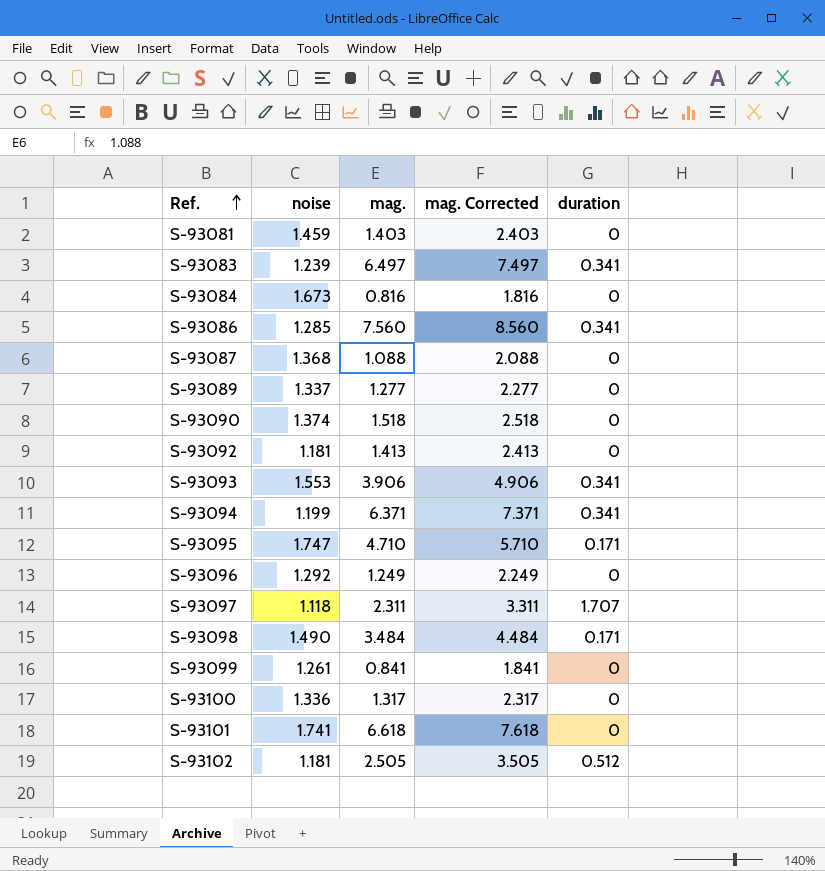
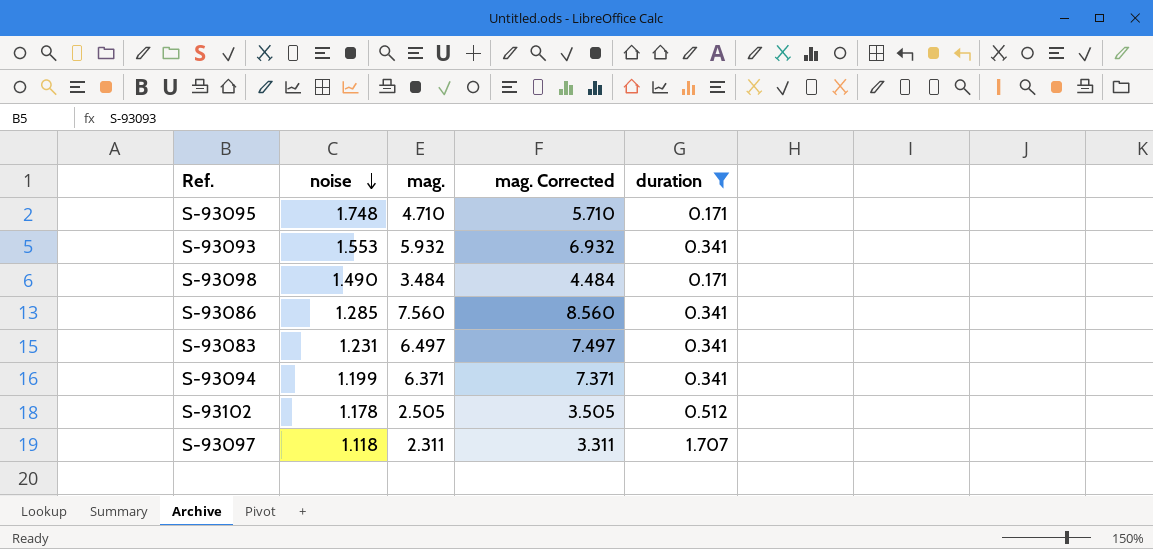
filter: none -> duration != 0
row order: Ref. ascending -> noise descending
S-93095 | noise: 1.747 -> 1.748
S-93093 | mag.: 3.906 -> 5.932
S-93093 | mag. Corrected: 4.906 -> 6.932
S-93083 | noise: 1.239 -> 1.231
S-93102 | noise: 1.181 -> 1.178

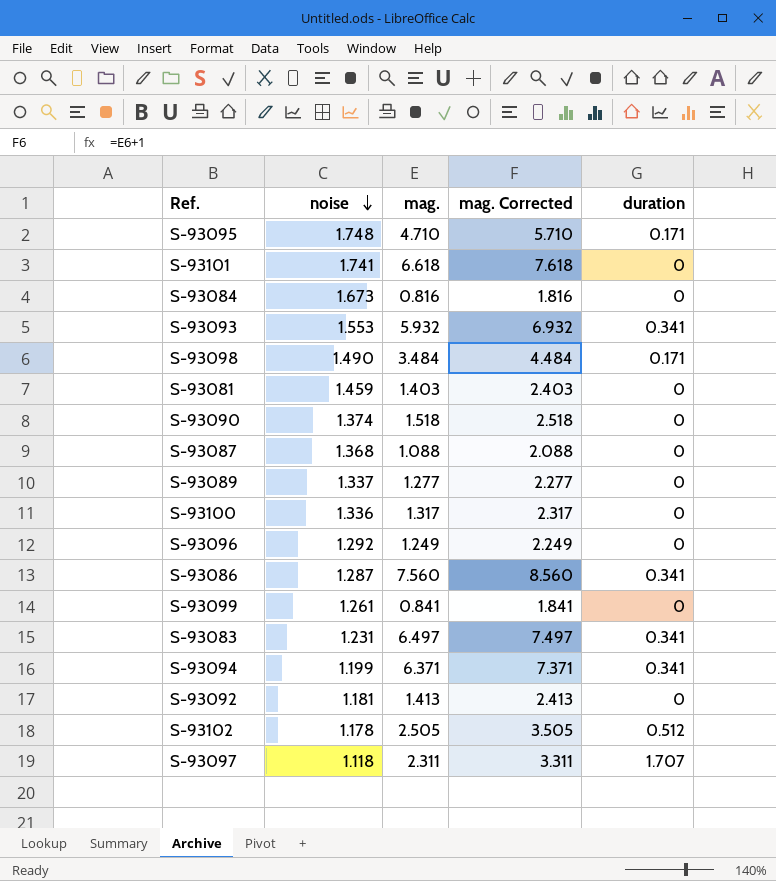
filter: duration != 0 -> none
S-93086 | noise: 1.285 -> 1.287

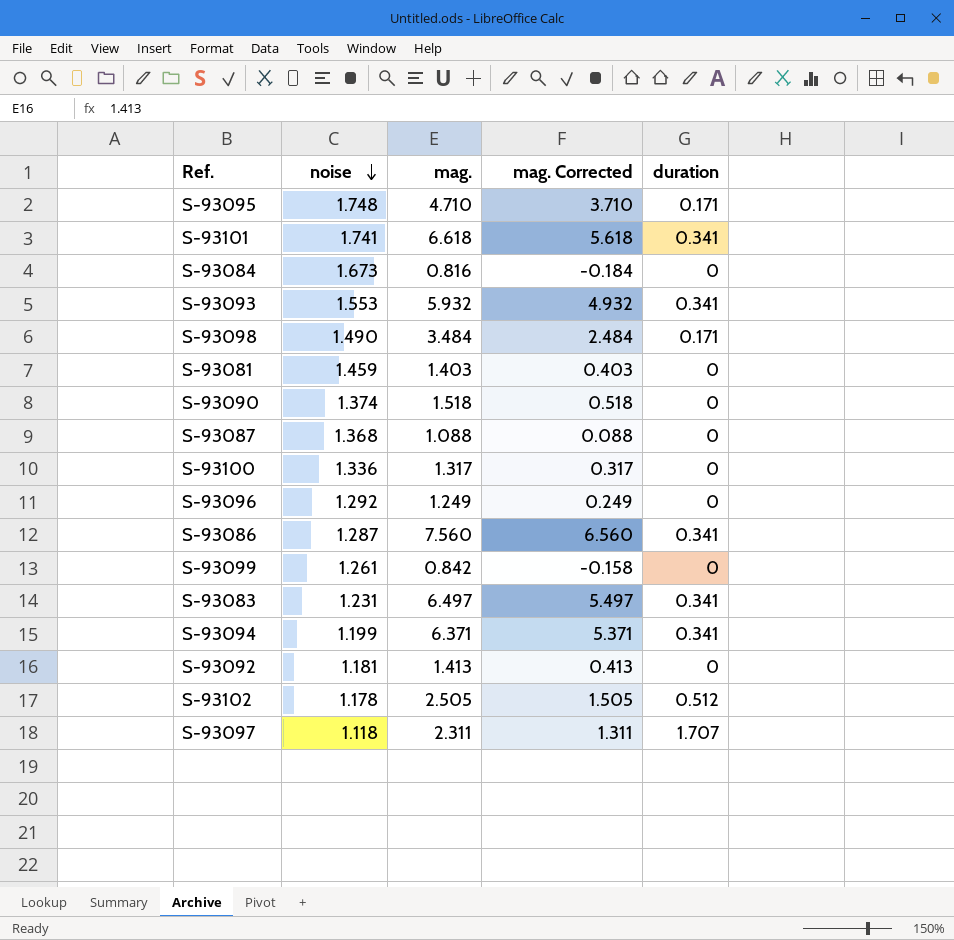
column mag. Corrected | formula: [mag.] + 1 -> [mag.] - 1
row S-93089: 1.337 | 1.277 | 2.277 | 0 -> none
S-93101 | duration: 0 -> 0.341
S-93099 | mag.: 0.841 -> 0.842

